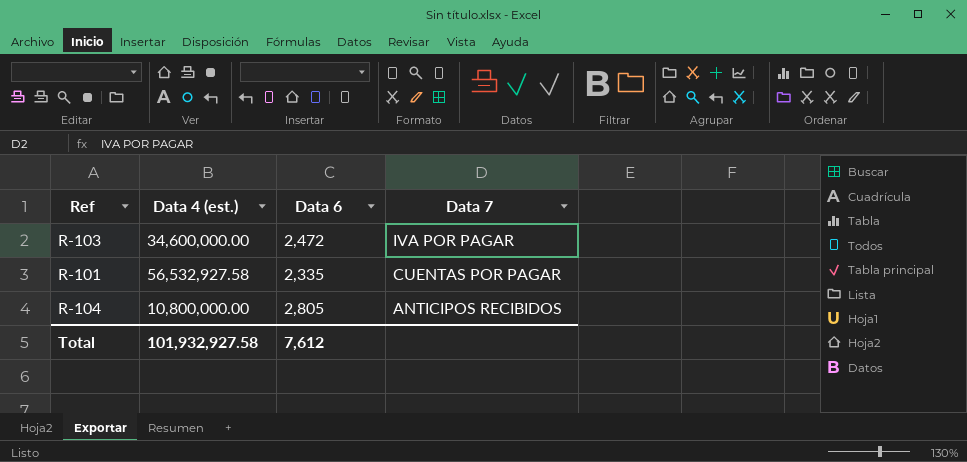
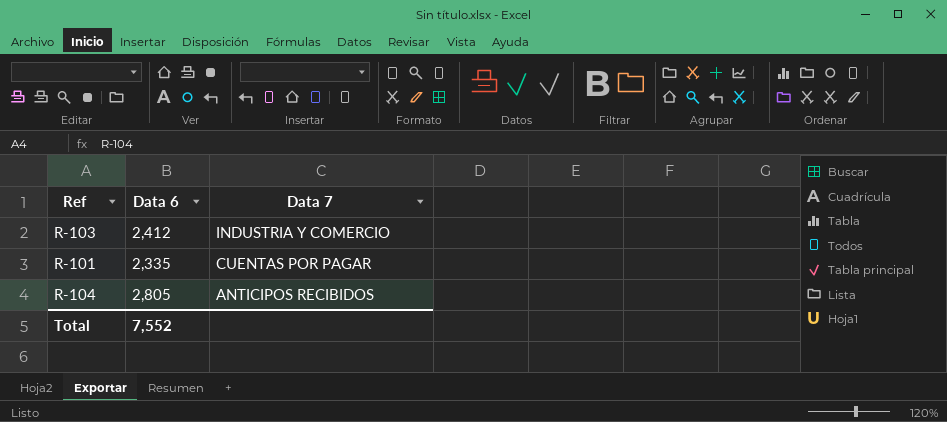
column Data 4 (est.) | position: 2 -> none
R-103 | Data 6: 2,472 -> 2,412
R-103 | Data 7: IVA POR PAGAR -> INDUSTRIA Y COMERCIO
Total | Data 6: 7,612 -> 7,552

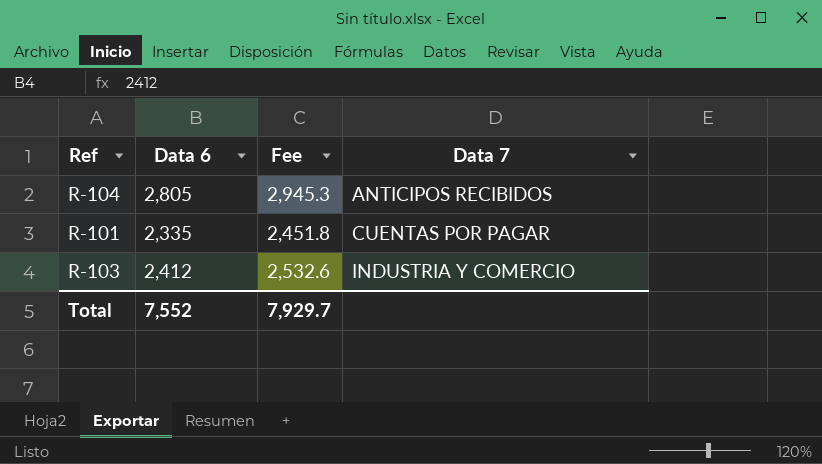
row order: Data 7 descending -> Data 7 ascending
column Fee | formula: none -> [Data 6] * 1.05

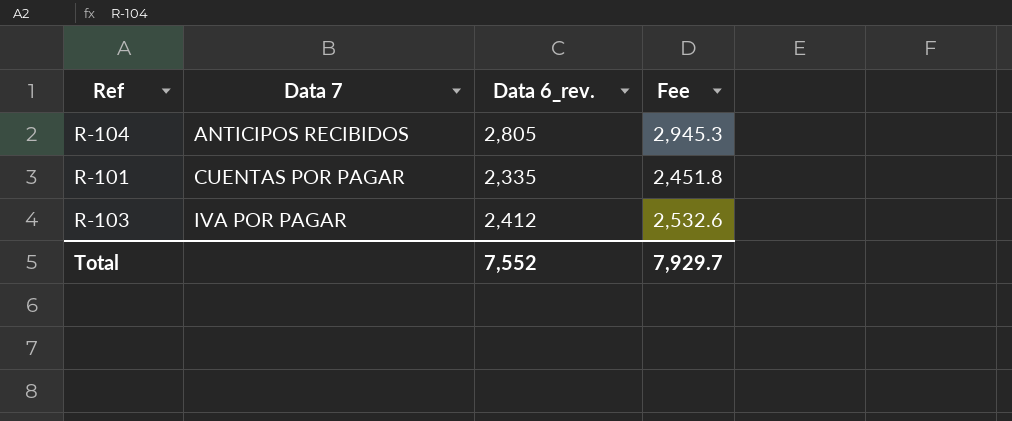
column Data 7 | position: 4 -> 2
column name: Data 6 -> Data 6_rev.
R-103 | Data 7: INDUSTRIA Y COMERCIO -> IVA POR PAGAR

